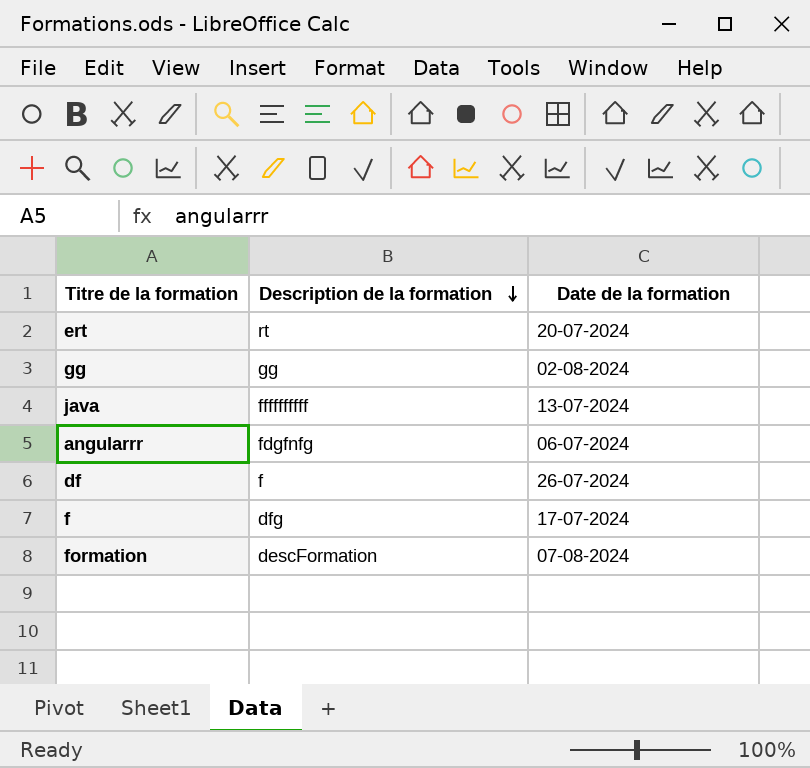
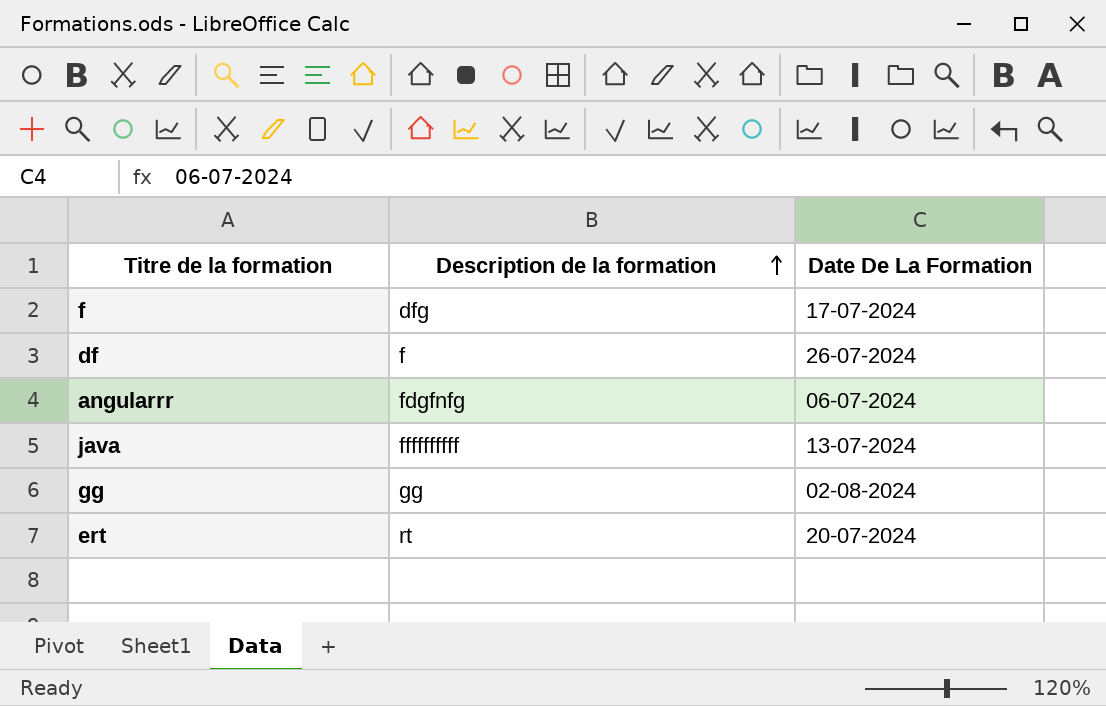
row order: Description de la formation descending -> Description de la formation ascending
column name: Date de la formation -> Date De La Formation
row formation: descFormation | 07-08-2024 -> none

